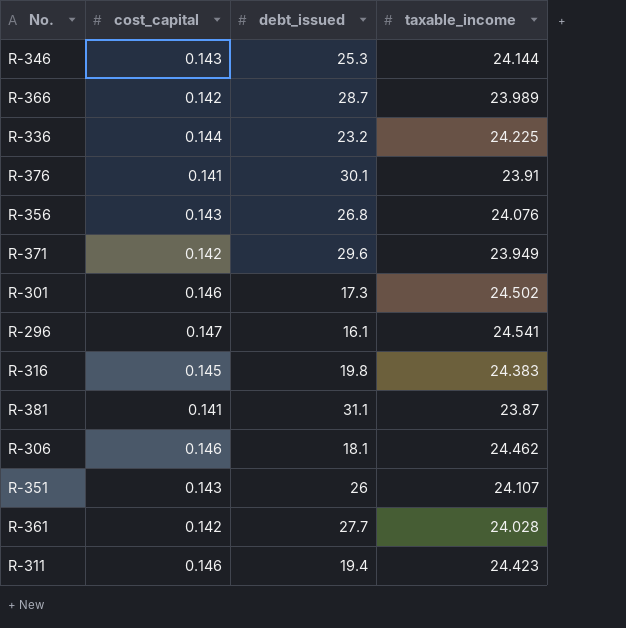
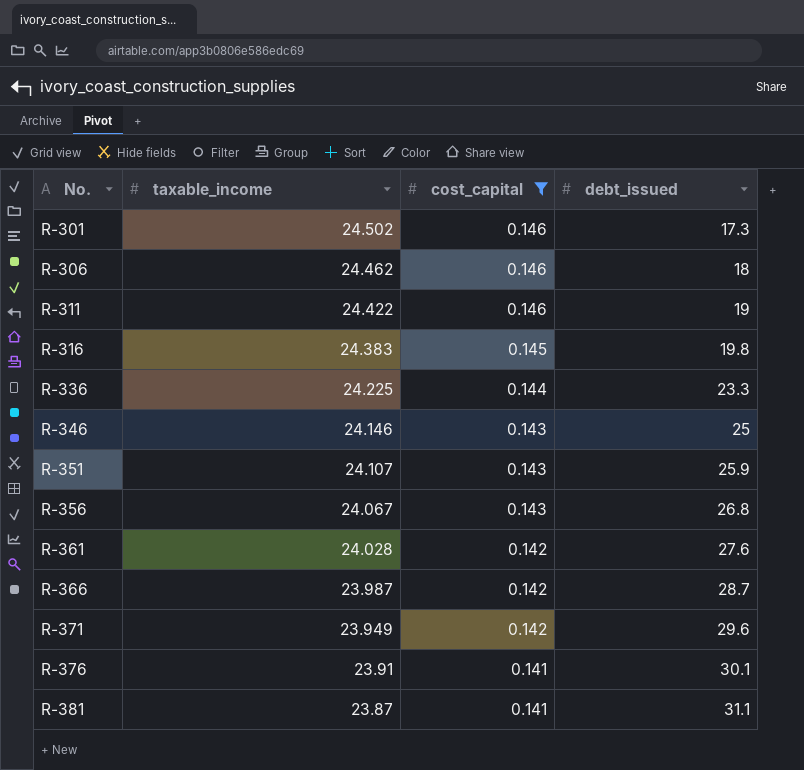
filter: none -> cost_capital != 0.147
row order: none -> No. ascending
column taxable_income | position: 4 -> 2
R-306 | debt_issued: 18.1 -> 18
R-311 | taxable_income: 24.423 -> 24.422
R-311 | debt_issued: 19.4 -> 19
R-336 | debt_issued: 23.2 -> 23.3
R-346 | taxable_income: 24.144 -> 24.146
R-346 | debt_issued: 25.3 -> 25
R-351 | debt_issued: 26 -> 25.9
R-356 | taxable_income: 24.076 -> 24.067
R-361 | debt_issued: 27.7 -> 27.6
R-366 | taxable_income: 23.989 -> 23.987

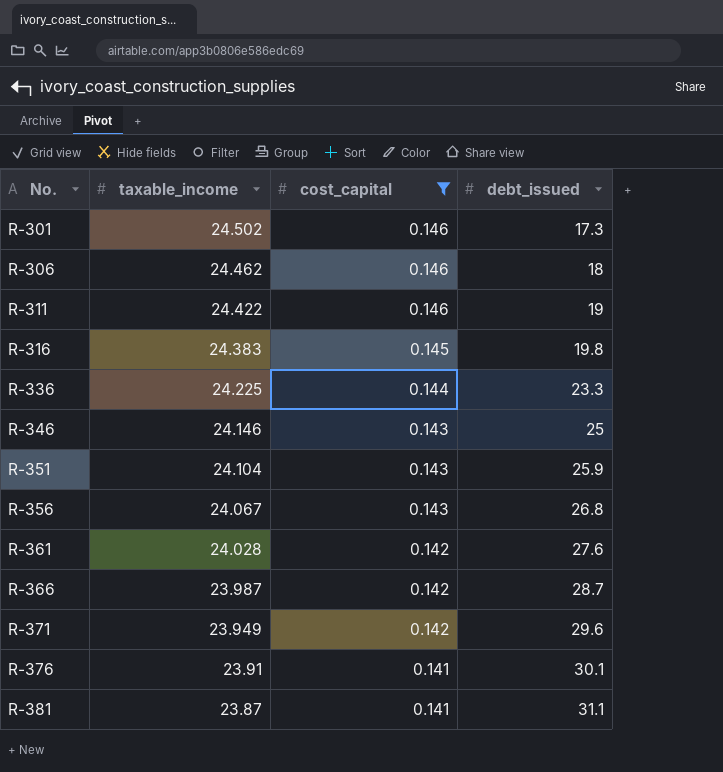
R-351 | taxable_income: 24.107 -> 24.104

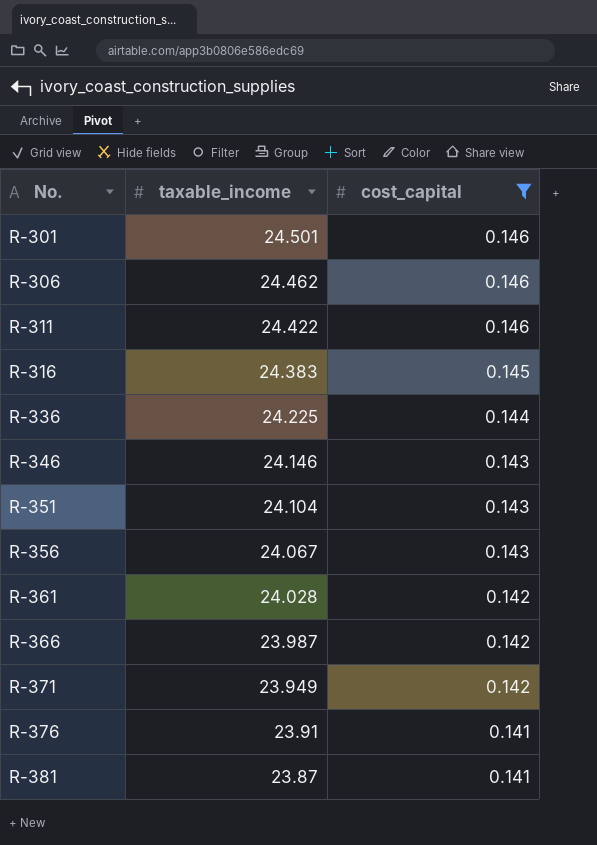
column debt_issued | position: 4 -> none
R-301 | taxable_income: 24.502 -> 24.501

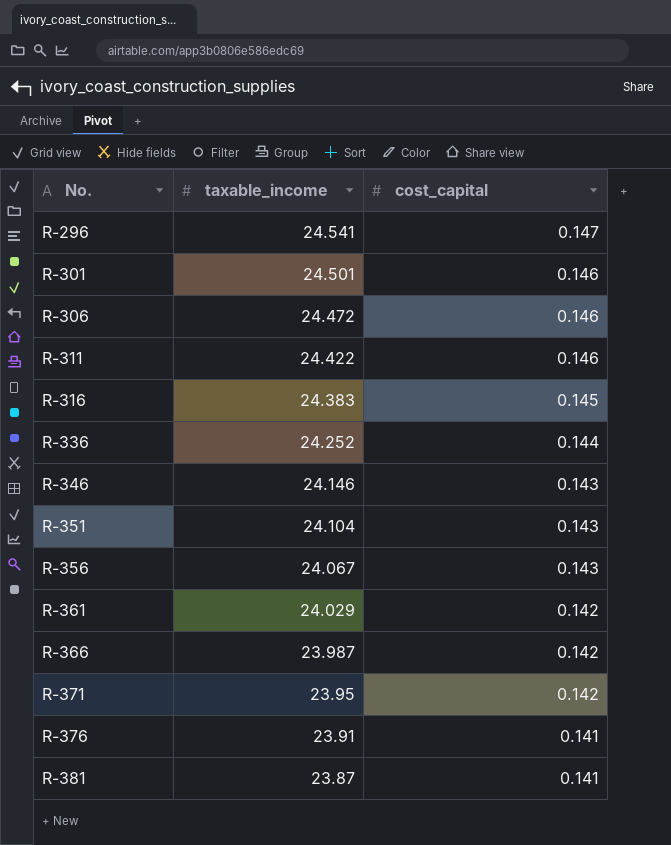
filter: cost_capital != 0.147 -> none
R-306 | taxable_income: 24.462 -> 24.472
R-336 | taxable_income: 24.225 -> 24.252
R-361 | taxable_income: 24.028 -> 24.029
R-371 | taxable_income: 23.949 -> 23.95

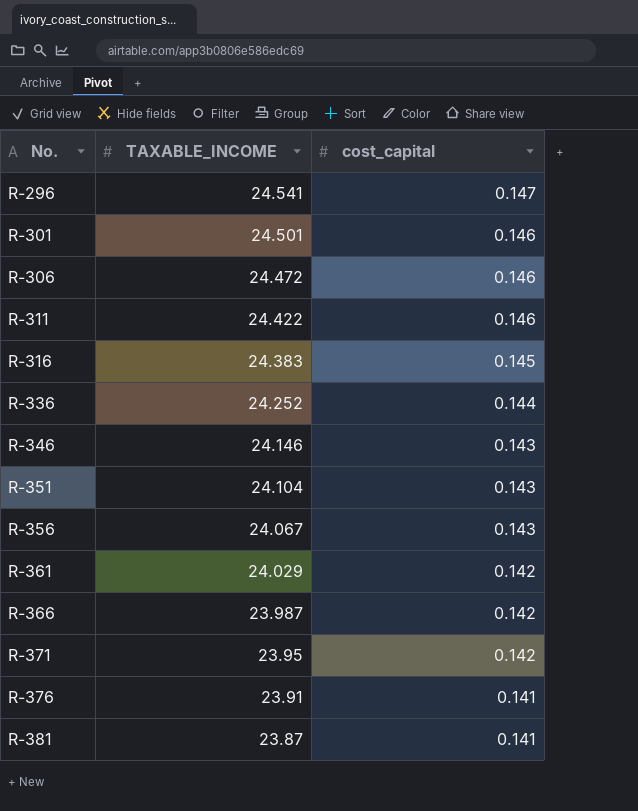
column name: taxable_income -> TAXABLE_INCOME

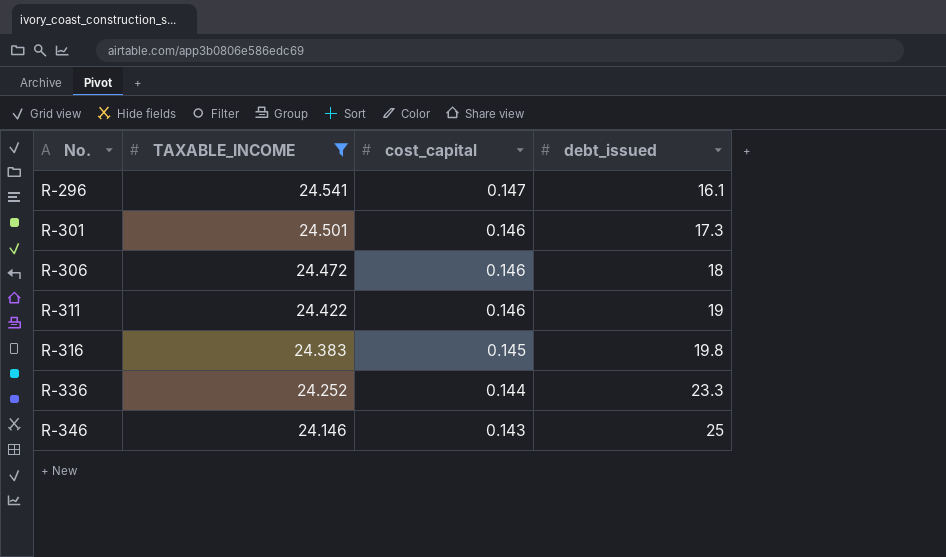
filter: none -> TAXABLE_INCOME >= 24.146
column debt_issued | position: none -> 4

